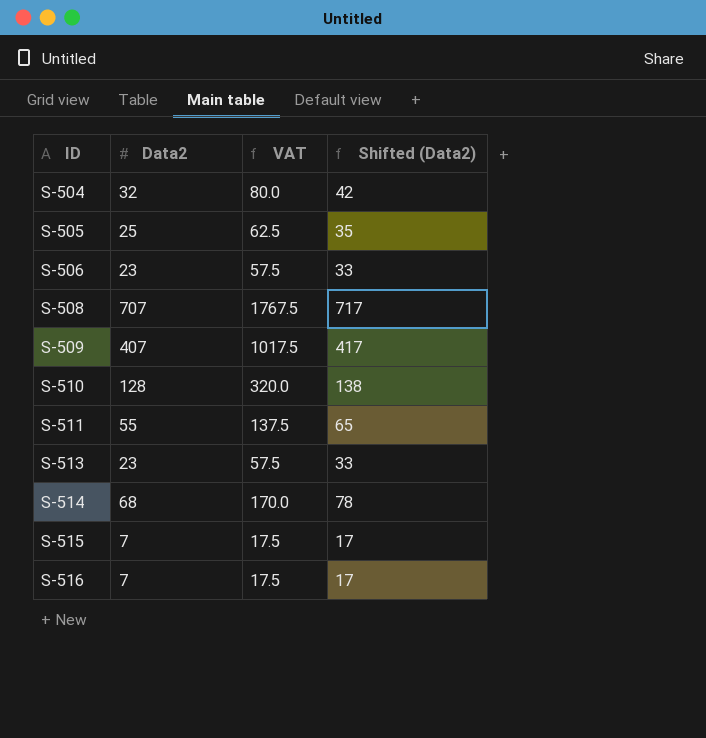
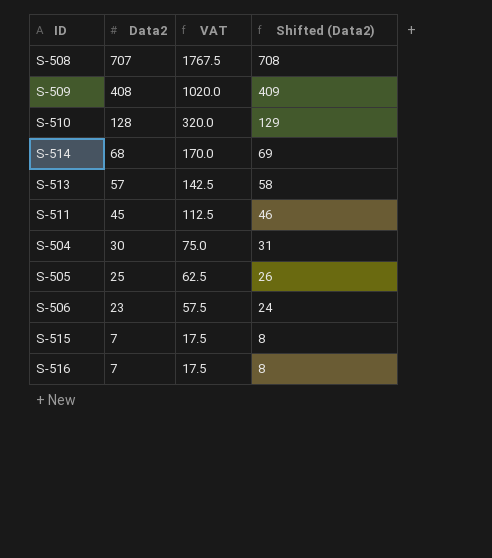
row order: ID ascending -> Data2 descending
column Shifted (Data2) | formula: [Data2] + 10 -> [Data2] + 1
S-509 | Data2: 407 -> 408
S-509 | VAT: 1017.5 -> 1020.0
S-513 | Data2: 23 -> 57
S-513 | VAT: 57.5 -> 142.5
S-511 | Data2: 55 -> 45
S-511 | VAT: 137.5 -> 112.5
S-504 | Data2: 32 -> 30
S-504 | VAT: 80.0 -> 75.0

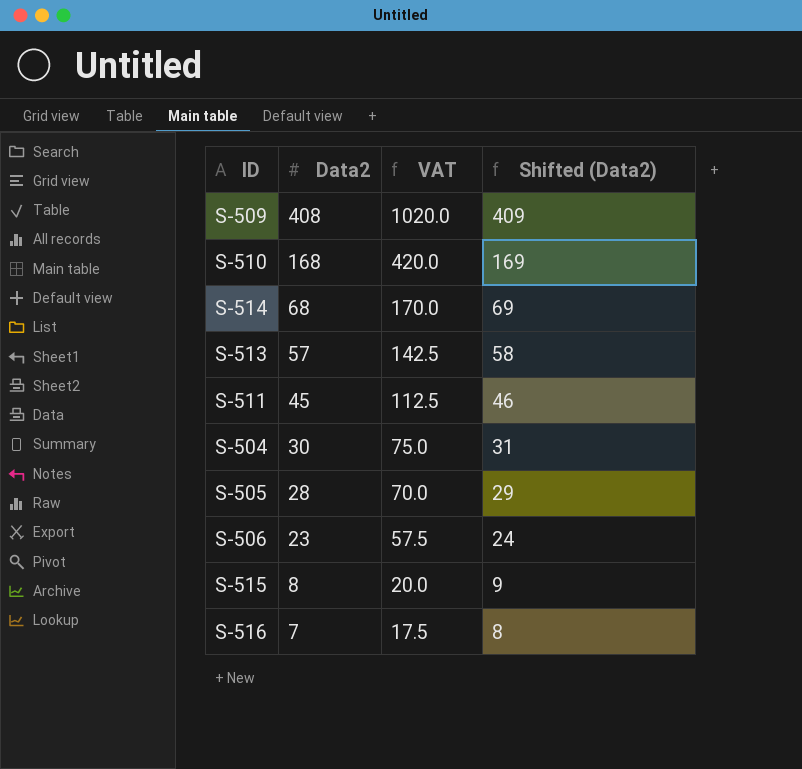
row S-508: 707 | 1767.5 | 708 -> none
S-510 | Data2: 128 -> 168
S-510 | VAT: 320.0 -> 420.0
S-510 | Shifted (Data2): 129 -> 169
S-505 | Data2: 25 -> 28
S-505 | VAT: 62.5 -> 70.0
S-505 | Shifted (Data2): 26 -> 29
S-515 | Data2: 7 -> 8
S-515 | VAT: 17.5 -> 20.0
S-515 | Shifted (Data2): 8 -> 9

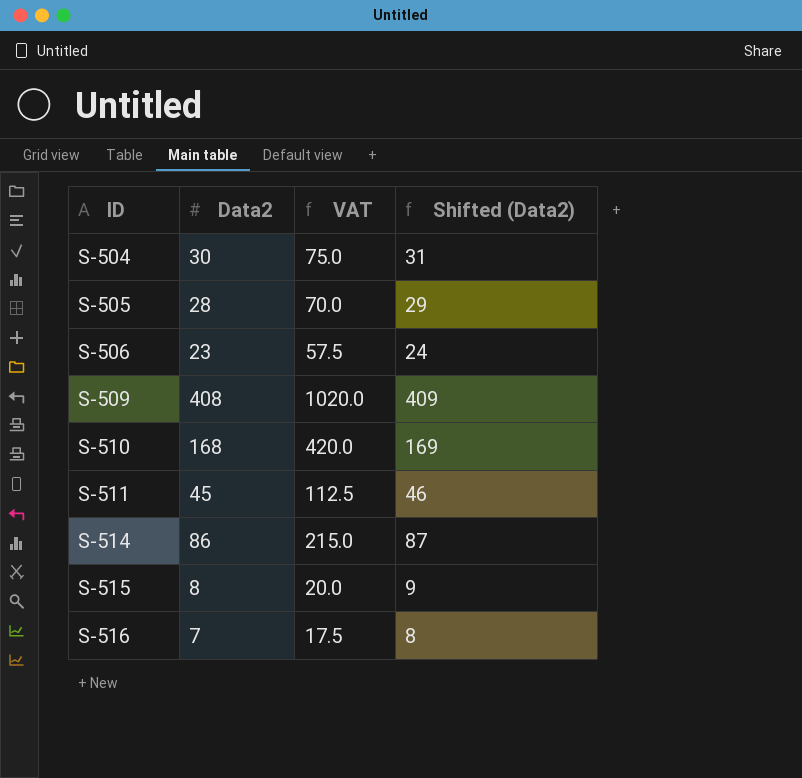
row order: Data2 descending -> ID ascending
row S-513: 57 | 142.5 | 58 -> none
S-514 | Data2: 68 -> 86
S-514 | VAT: 170.0 -> 215.0
S-514 | Shifted (Data2): 69 -> 87

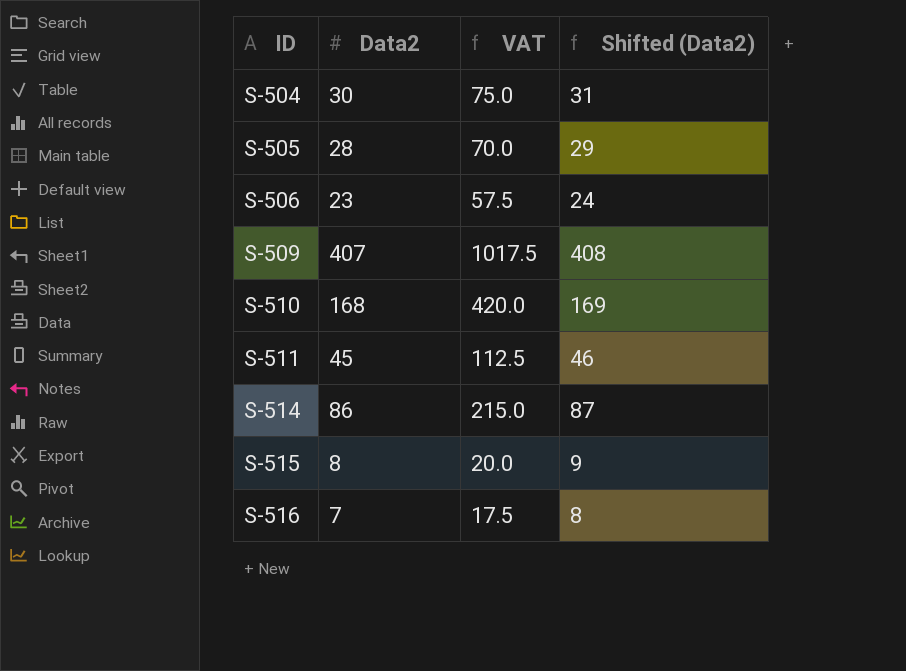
S-509 | Data2: 408 -> 407
S-509 | VAT: 1020.0 -> 1017.5
S-509 | Shifted (Data2): 409 -> 408

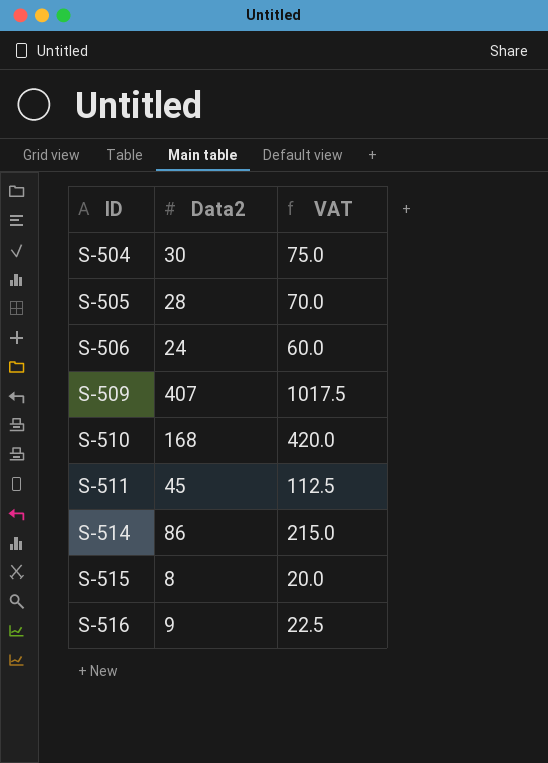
column Shifted (Data2) | formula: [Data2] + 1 -> none
S-506 | Data2: 23 -> 24
S-506 | VAT: 57.5 -> 60.0
S-516 | Data2: 7 -> 9
S-516 | VAT: 17.5 -> 22.5

